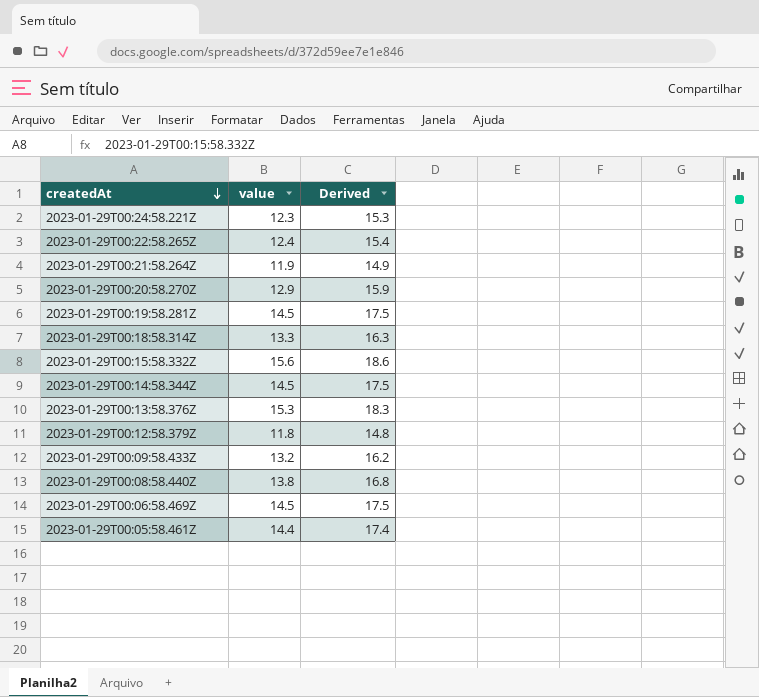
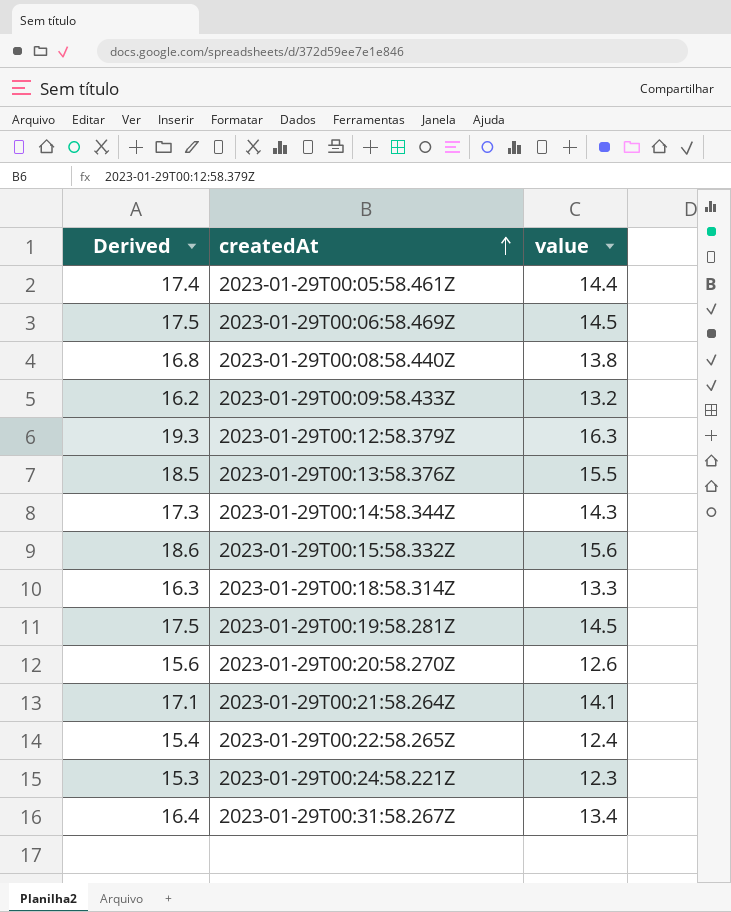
row order: createdAt descending -> createdAt ascending
column Derived | position: 3 -> 1
2023-01-29T00:12:58.379Z | Derived: 14.8 -> 19.3
2023-01-29T00:12:58.379Z | value: 11.8 -> 16.3
2023-01-29T00:13:58.376Z | Derived: 18.3 -> 18.5
2023-01-29T00:13:58.376Z | value: 15.3 -> 15.5
2023-01-29T00:14:58.344Z | Derived: 17.5 -> 17.3
2023-01-29T00:14:58.344Z | value: 14.5 -> 14.3
2023-01-29T00:20:58.270Z | Derived: 15.9 -> 15.6
2023-01-29T00:20:58.270Z | value: 12.9 -> 12.6
2023-01-29T00:21:58.264Z | Derived: 14.9 -> 17.1
2023-01-29T00:21:58.264Z | value: 11.9 -> 14.1
row 2023-01-29T00:31:58.267Z: none -> 16.4 | 13.4

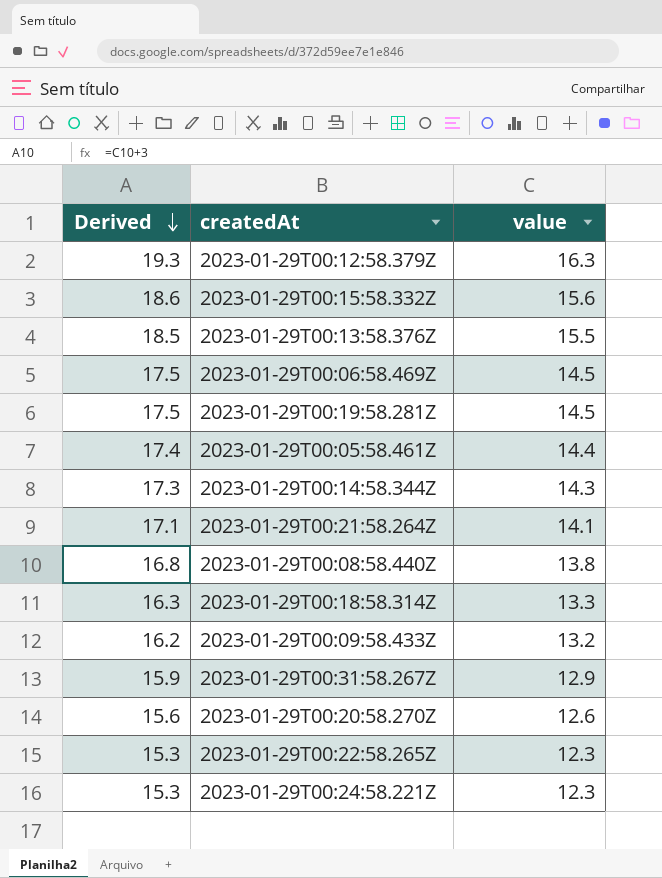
row order: createdAt ascending -> Derived descending
2023-01-29T00:31:58.267Z | Derived: 16.4 -> 15.9
2023-01-29T00:31:58.267Z | value: 13.4 -> 12.9
2023-01-29T00:22:58.265Z | Derived: 15.4 -> 15.3
2023-01-29T00:22:58.265Z | value: 12.4 -> 12.3

